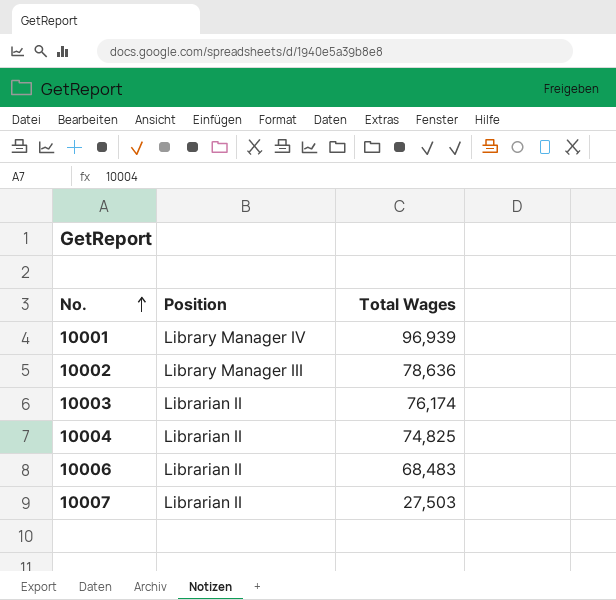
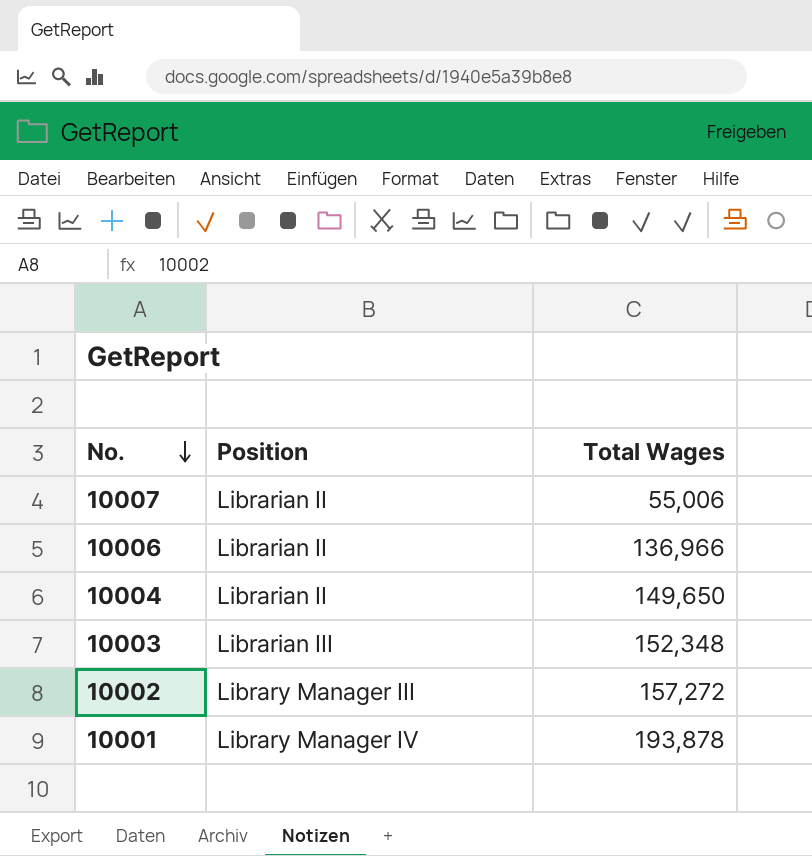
row order: No. ascending -> No. descending
10007 | Total Wages: 27,503 -> 55,006
10006 | Total Wages: 68,483 -> 136,966
10004 | Total Wages: 74,825 -> 149,650
10003 | Position: Librarian II -> Librarian III
10003 | Total Wages: 76,174 -> 152,348
10002 | Total Wages: 78,636 -> 157,272
10001 | Total Wages: 96,939 -> 193,878

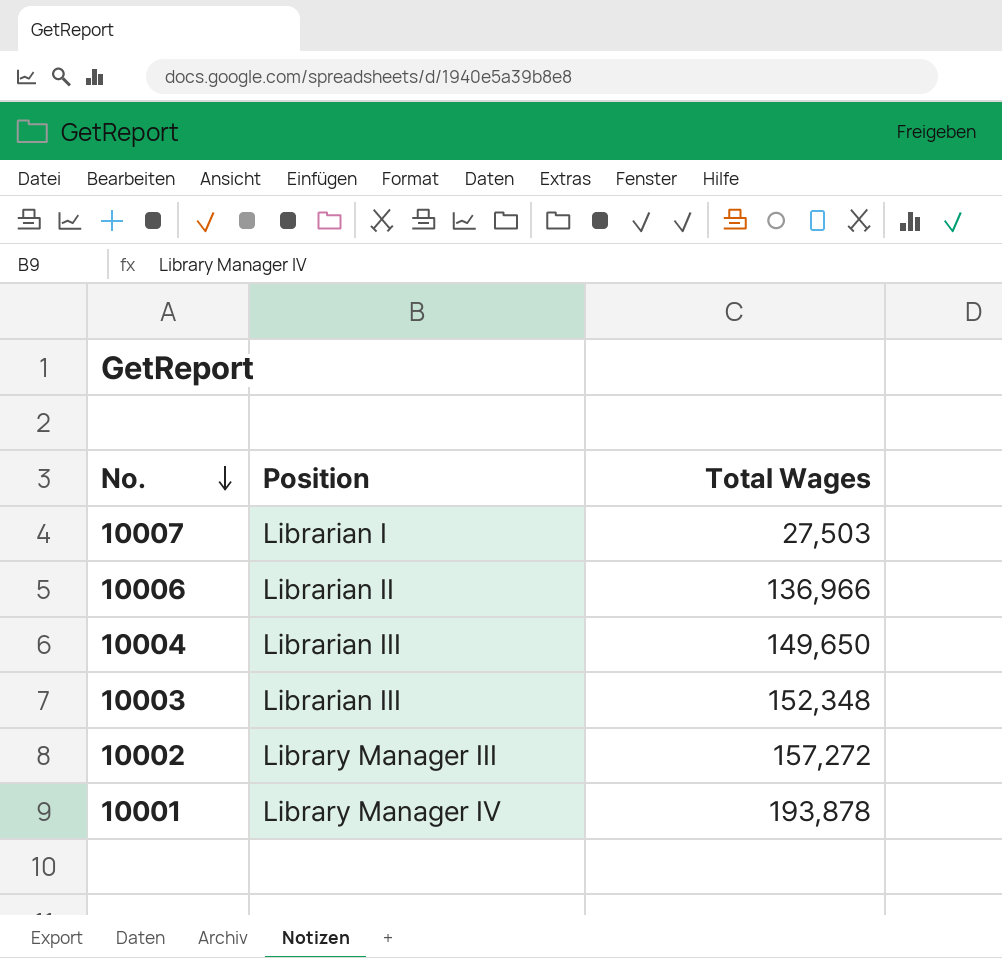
10007 | Position: Librarian II -> Librarian I
10007 | Total Wages: 55,006 -> 27,503
10004 | Position: Librarian II -> Librarian III

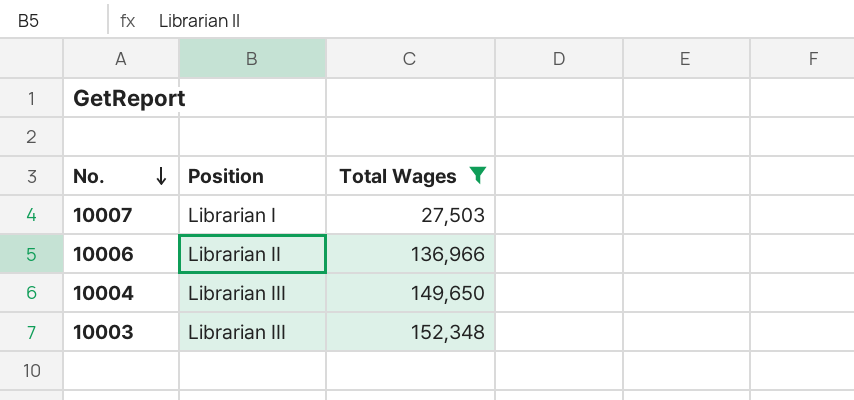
filter: none -> Total Wages <= 152,348

